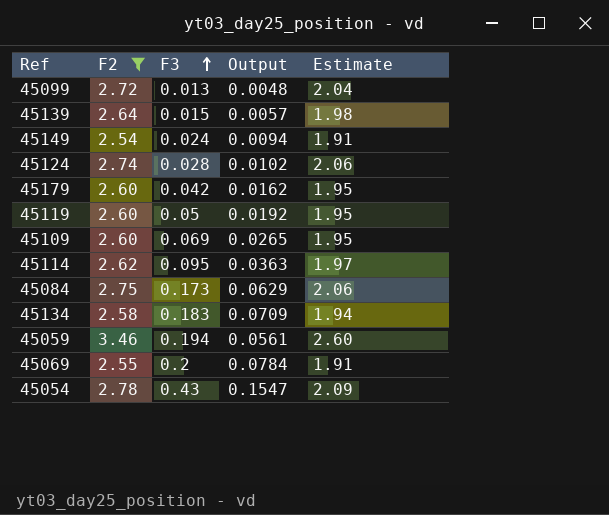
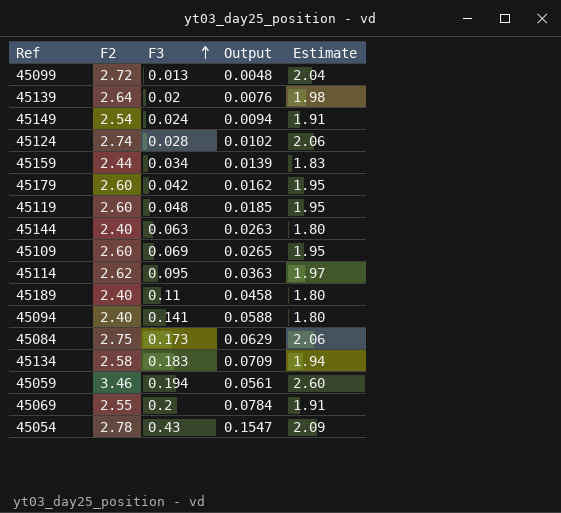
filter: F2 >= 2.54 -> none
45139 | F3: 0.015 -> 0.02
45139 | Output: 0.0057 -> 0.0076
45119 | F3: 0.05 -> 0.048
45119 | Output: 0.0192 -> 0.0185

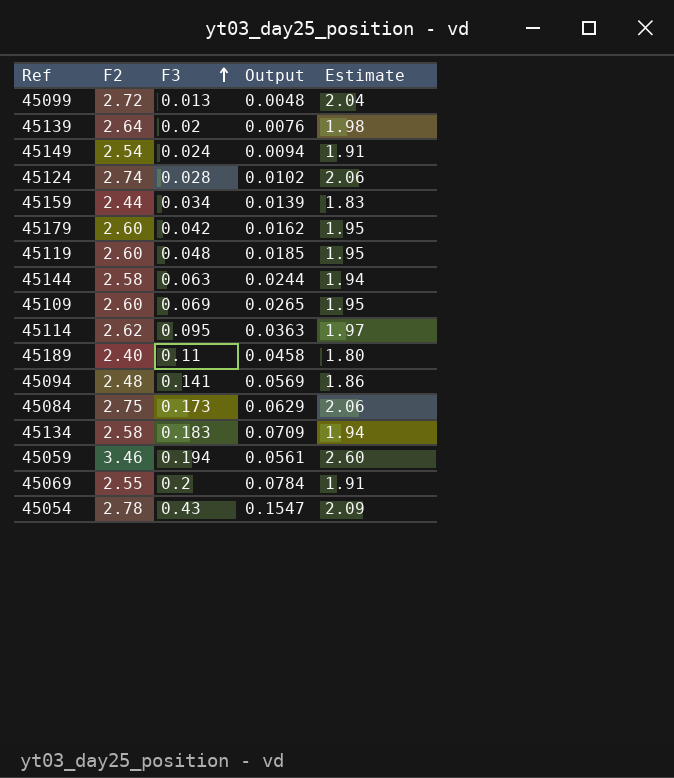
45144 | F2: 2.40 -> 2.58
45144 | Output: 0.0263 -> 0.0244
45144 | Estimate: 1.80 -> 1.94
45094 | F2: 2.40 -> 2.48
45094 | Output: 0.0588 -> 0.0569
45094 | Estimate: 1.80 -> 1.86

